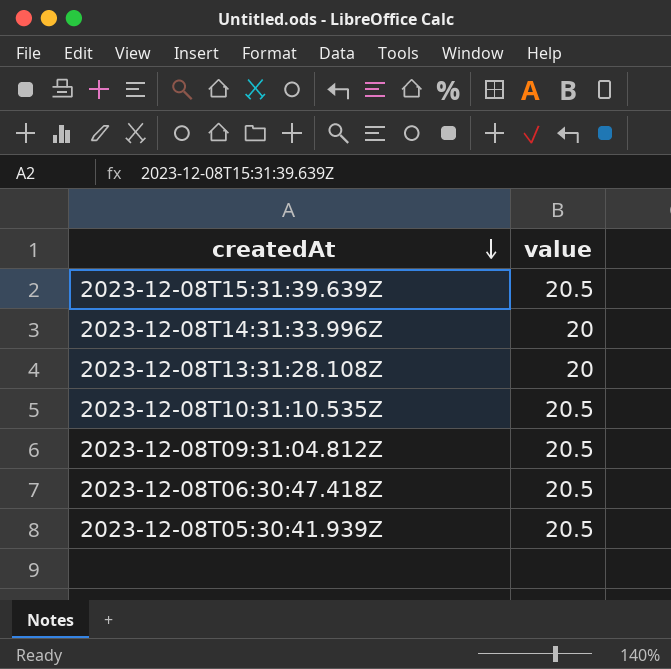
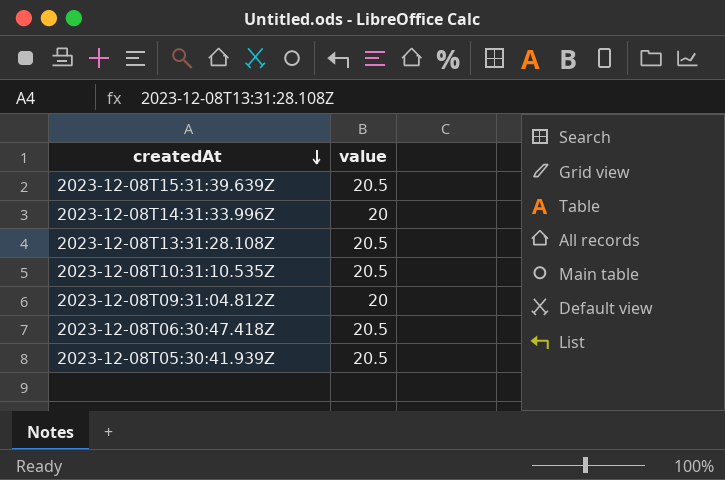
2023-12-08T13:31:28.108Z | value: 20 -> 20.5
2023-12-08T09:31:04.812Z | value: 20.5 -> 20

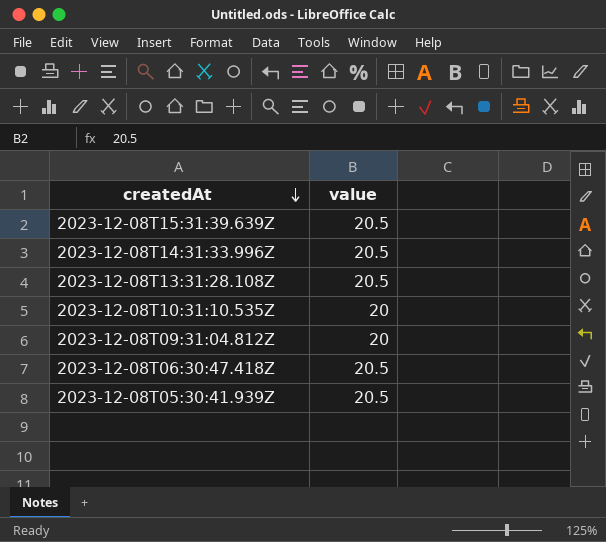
2023-12-08T14:31:33.996Z | value: 20 -> 20.5
2023-12-08T10:31:10.535Z | value: 20.5 -> 20

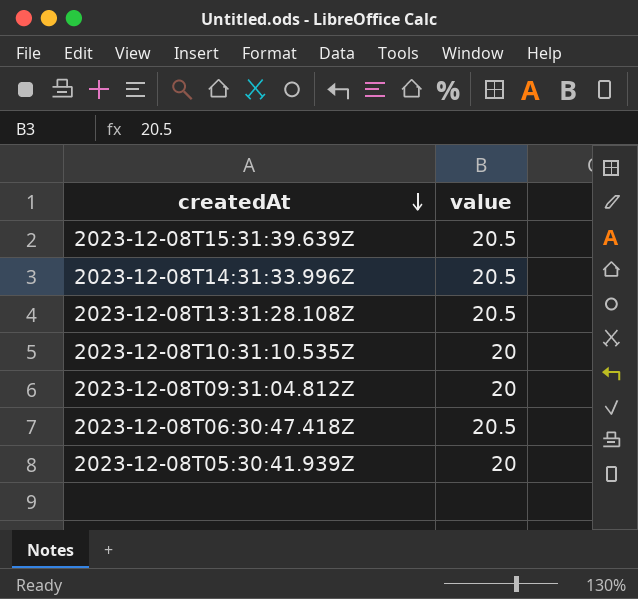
2023-12-08T05:30:41.939Z | value: 20.5 -> 20

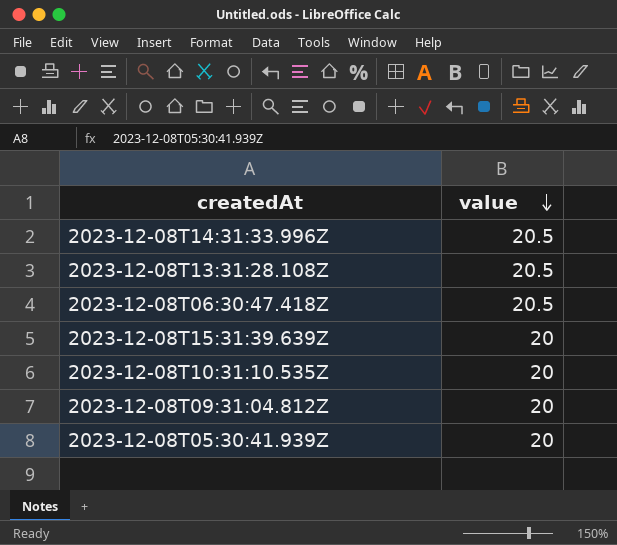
row order: createdAt descending -> value descending
2023-12-08T15:31:39.639Z | value: 20.5 -> 20

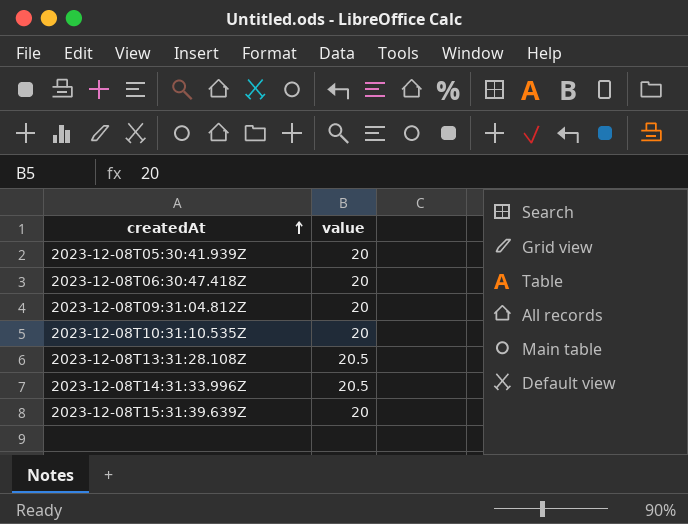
row order: value descending -> createdAt ascending
2023-12-08T06:30:47.418Z | value: 20.5 -> 20

